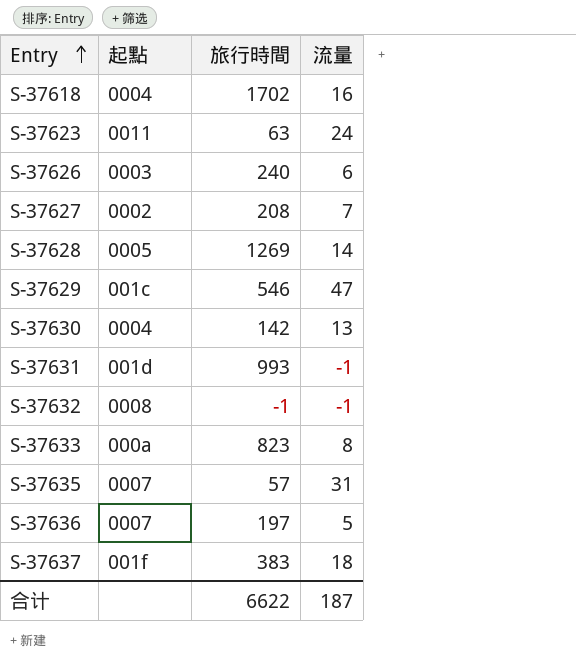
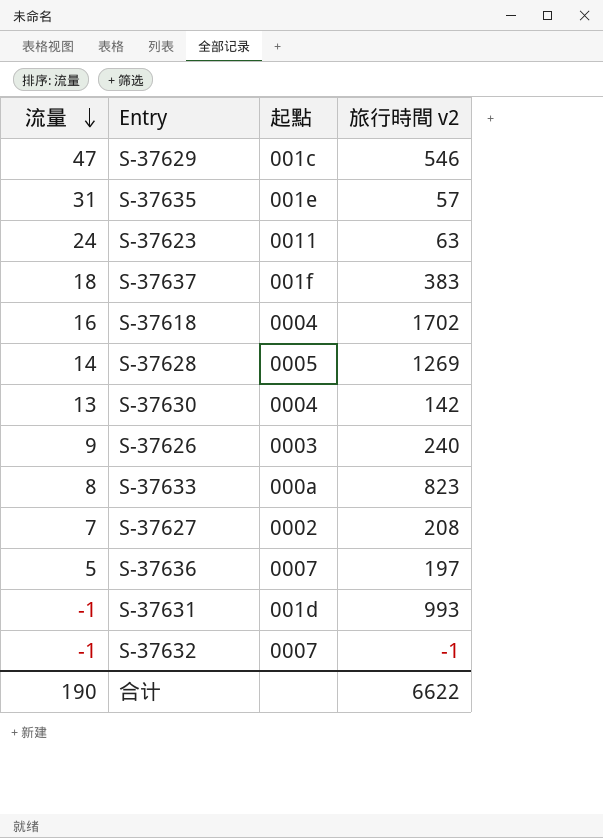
row order: Entry ascending -> 流量 descending
column 流量 | position: 4 -> 1
column name: 旅行時間 -> 旅行時間 v2
S-37635 | 起點: 0007 -> 001e
S-37626 | 流量: 6 -> 9
S-37632 | 起點: 0008 -> 0007
合计 | 流量: 187 -> 190

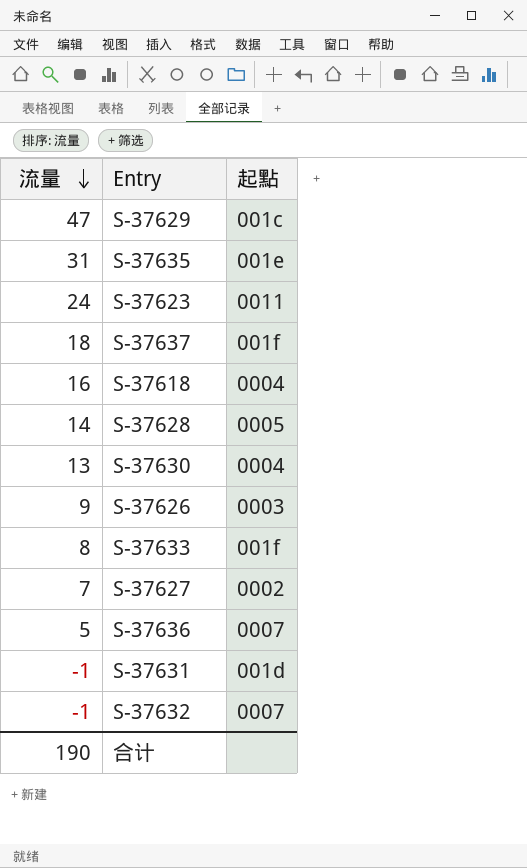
column 旅行時間 v2 | position: 4 -> none
S-37633 | 起點: 000a -> 001f

